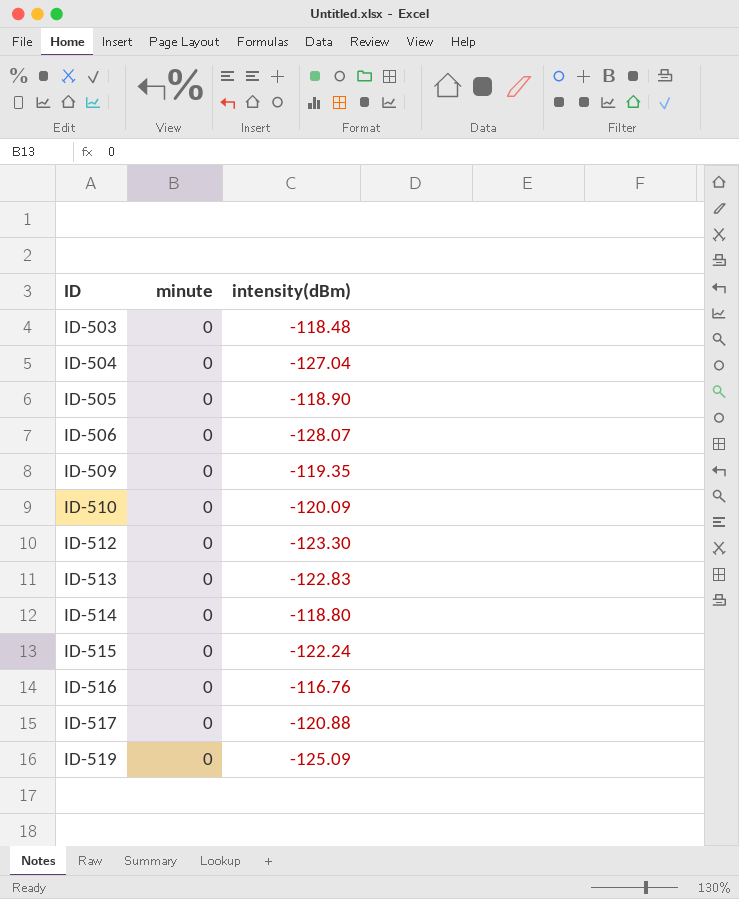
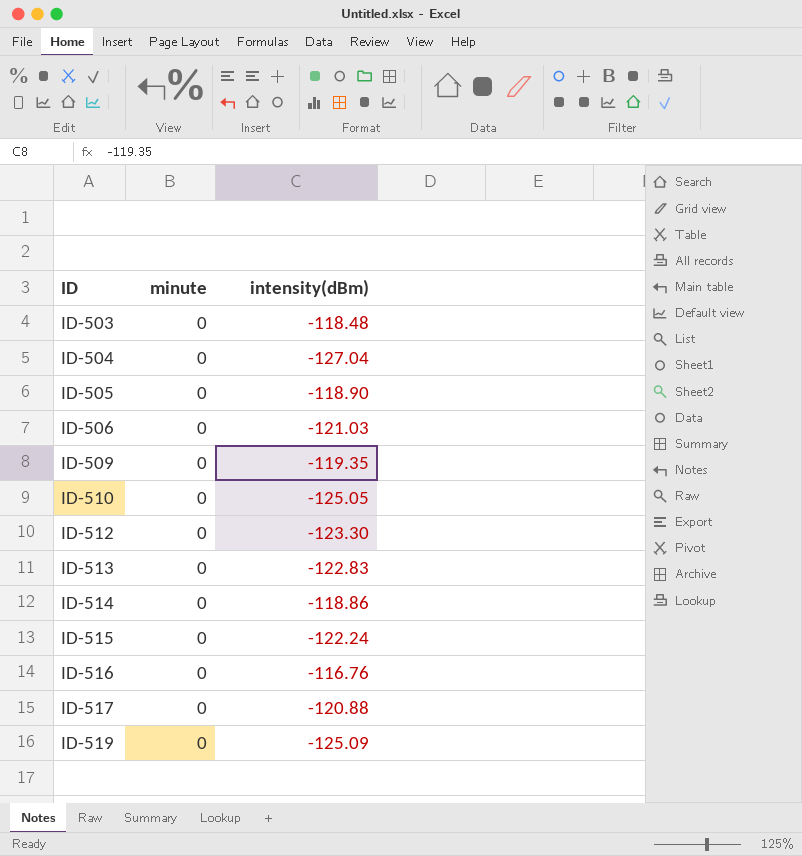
ID-506 | intensity(dBm): -128.07 -> -121.03
ID-510 | intensity(dBm): -120.09 -> -125.05
ID-514 | intensity(dBm): -118.80 -> -118.86

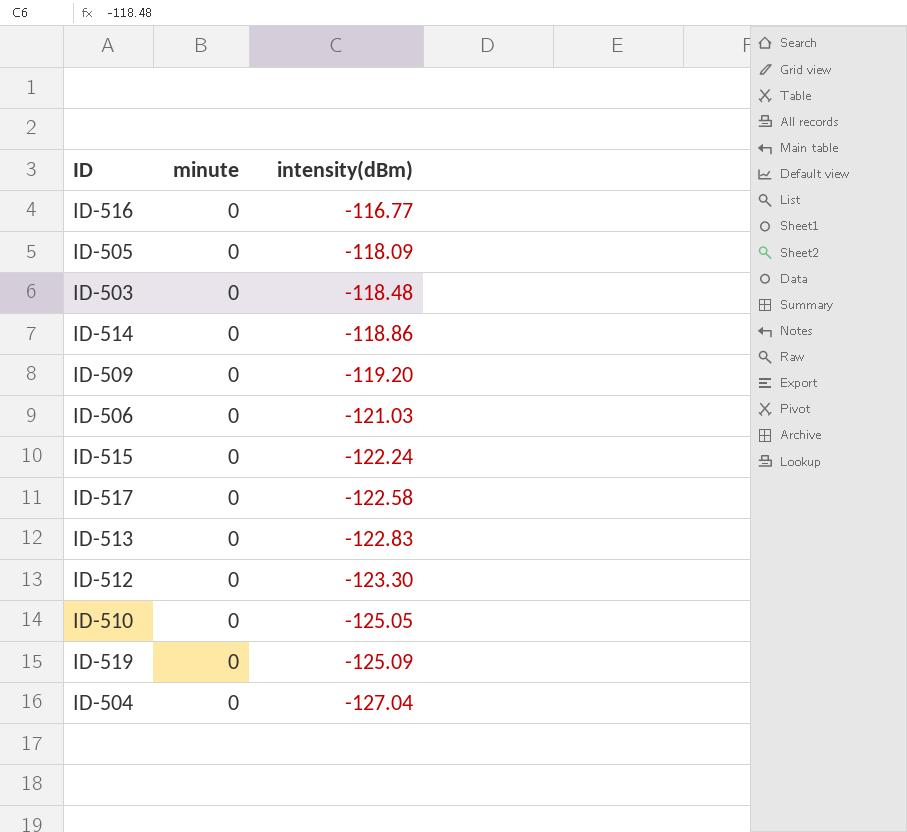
row order: ID ascending -> intensity(dBm) descending
ID-516 | intensity(dBm): -116.76 -> -116.77
ID-505 | intensity(dBm): -118.90 -> -118.09
ID-509 | intensity(dBm): -119.35 -> -119.20
ID-517 | intensity(dBm): -120.88 -> -122.58

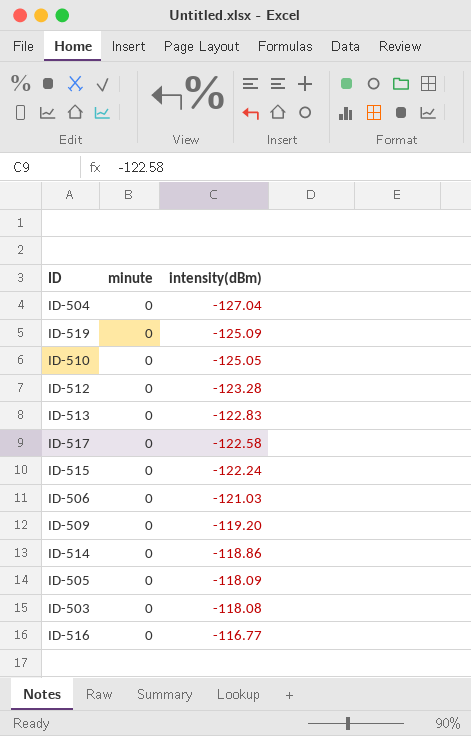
row order: intensity(dBm) descending -> intensity(dBm) ascending
ID-512 | intensity(dBm): -123.30 -> -123.28
ID-503 | intensity(dBm): -118.48 -> -118.08

